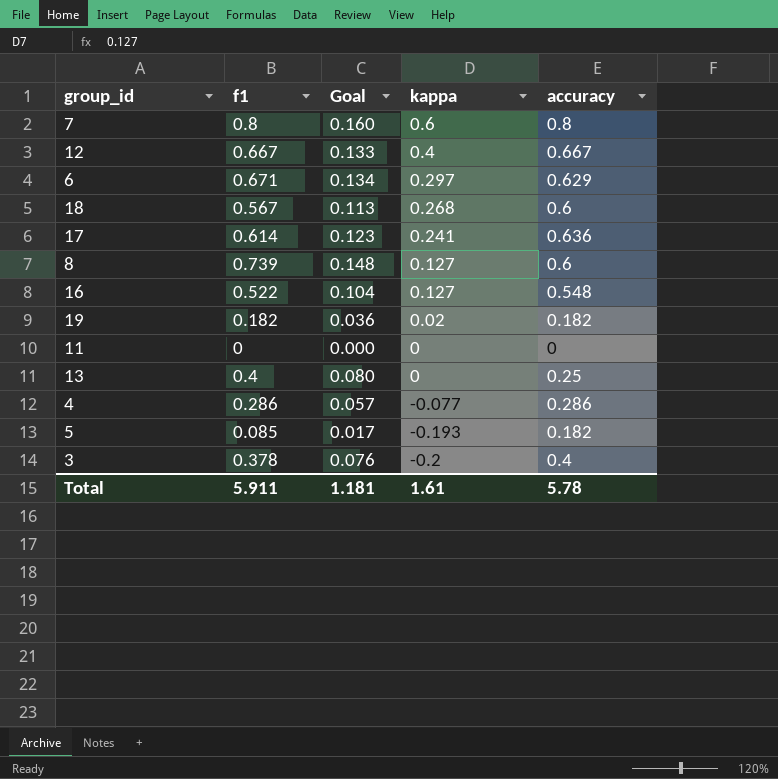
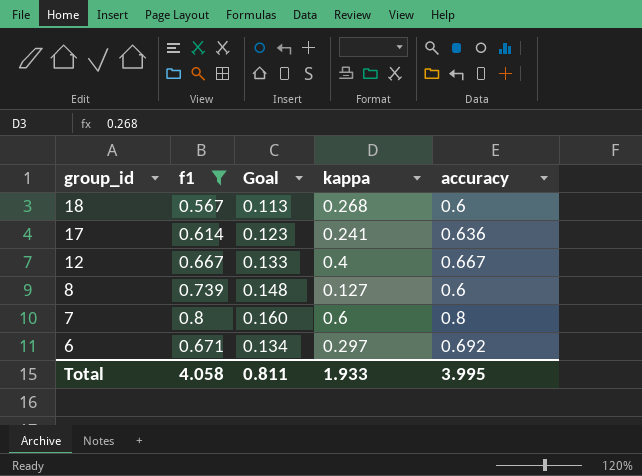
filter: none -> f1 >= 0.567
row order: kappa descending -> group_id descending
6 | accuracy: 0.629 -> 0.692
Total | f1: 5.911 -> 4.058
Total | Goal: 1.181 -> 0.811
Total | kappa: 1.61 -> 1.933
Total | accuracy: 5.78 -> 3.995

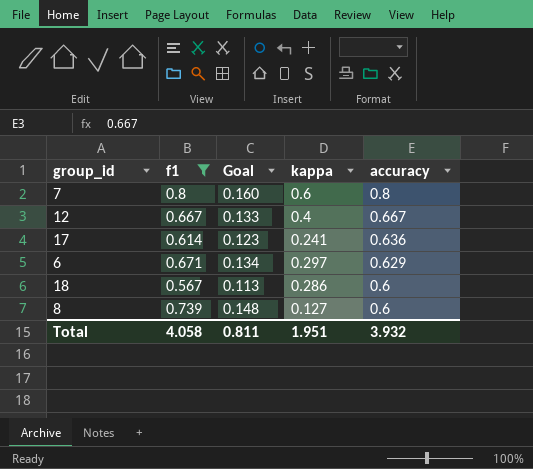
row order: group_id descending -> accuracy descending
6 | accuracy: 0.692 -> 0.629
18 | kappa: 0.268 -> 0.286
Total | kappa: 1.933 -> 1.951
Total | accuracy: 3.995 -> 3.932

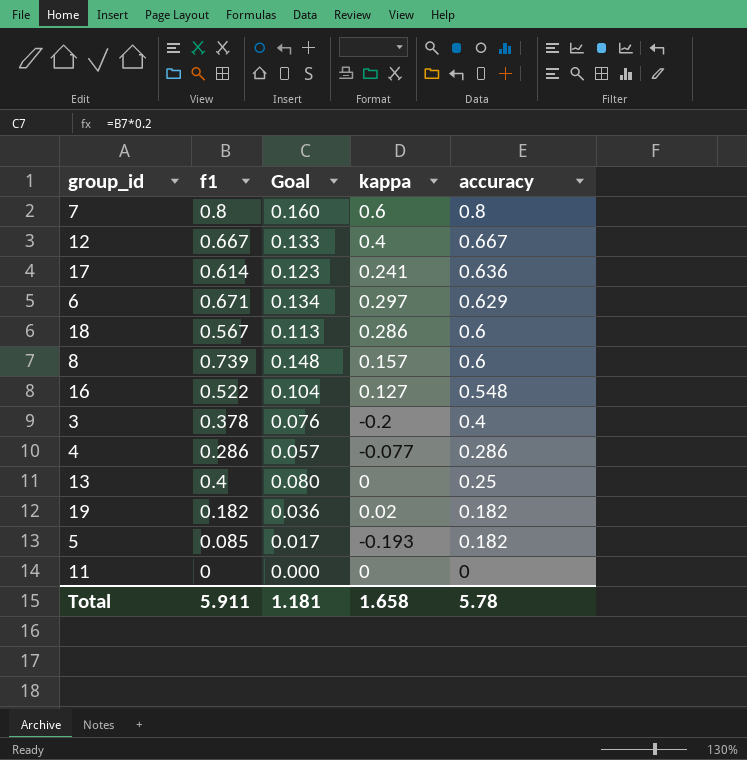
filter: f1 >= 0.567 -> none
8 | kappa: 0.127 -> 0.157
Total | f1: 4.058 -> 5.911
Total | Goal: 0.811 -> 1.181
Total | kappa: 1.951 -> 1.658
Total | accuracy: 3.932 -> 5.78

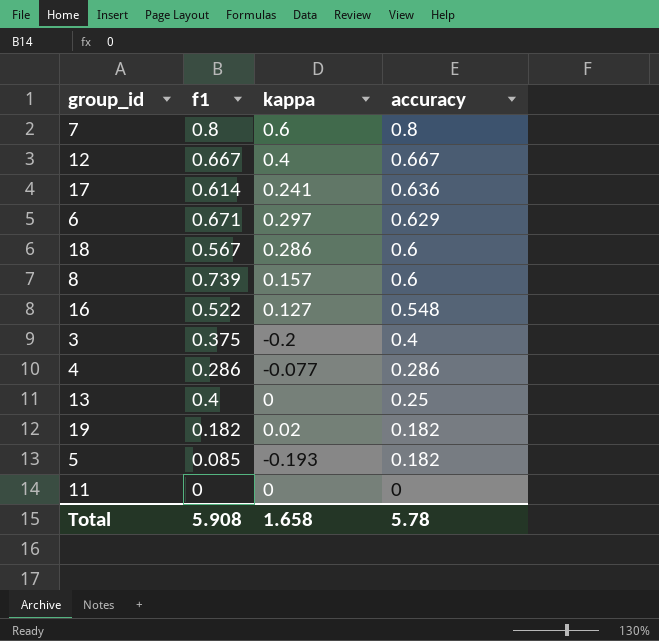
column Goal | formula: [f1] * 0.2 -> none
3 | f1: 0.378 -> 0.375
Total | f1: 5.911 -> 5.908

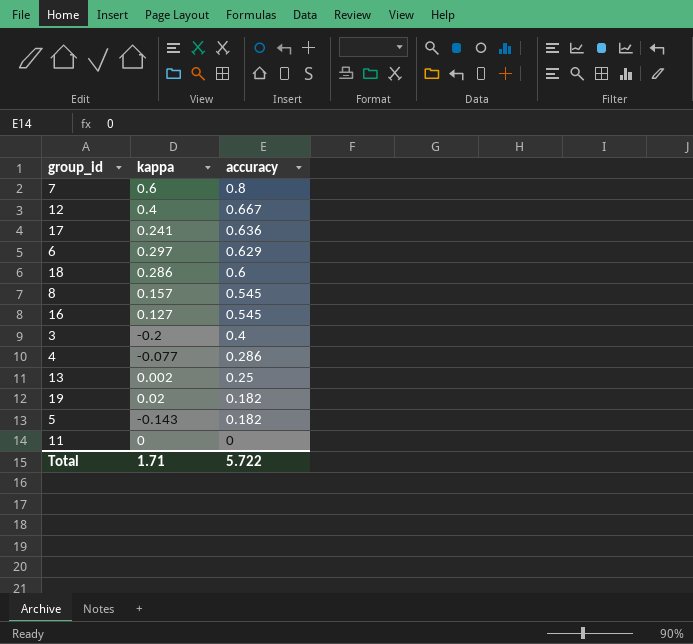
column f1 | position: 2 -> none
8 | accuracy: 0.6 -> 0.545
16 | accuracy: 0.548 -> 0.545
13 | kappa: 0 -> 0.002
5 | kappa: -0.193 -> -0.143
Total | kappa: 1.658 -> 1.71
Total | accuracy: 5.78 -> 5.722

